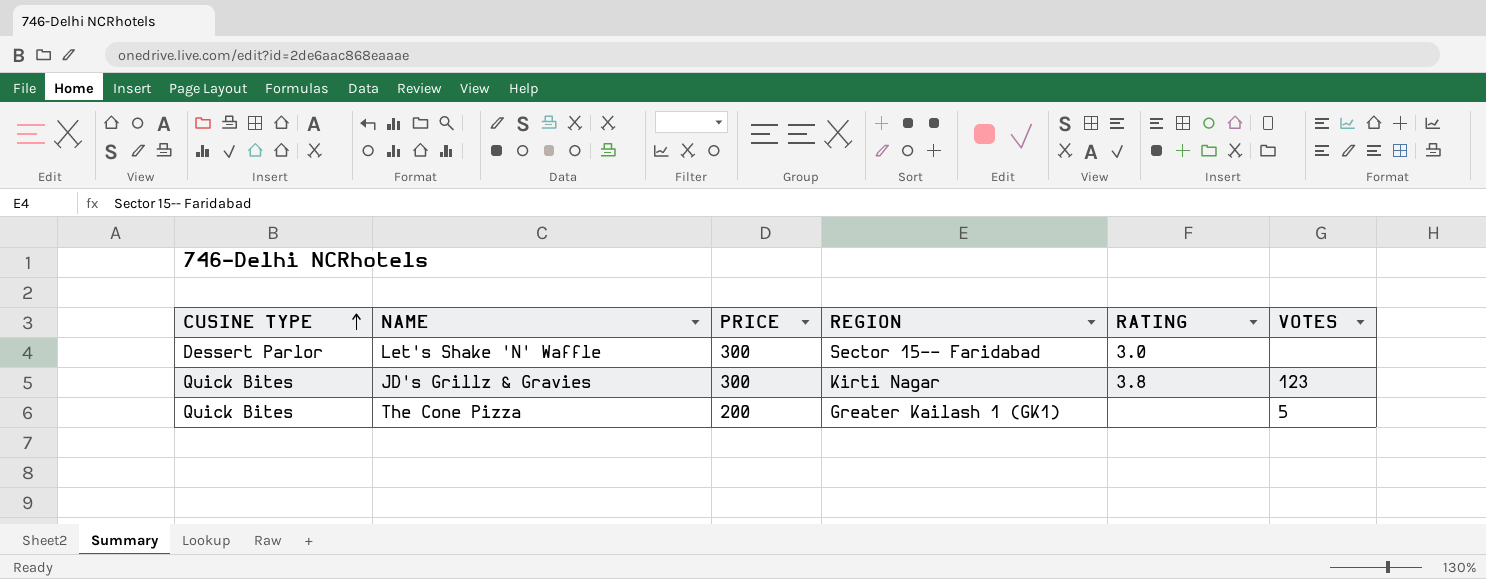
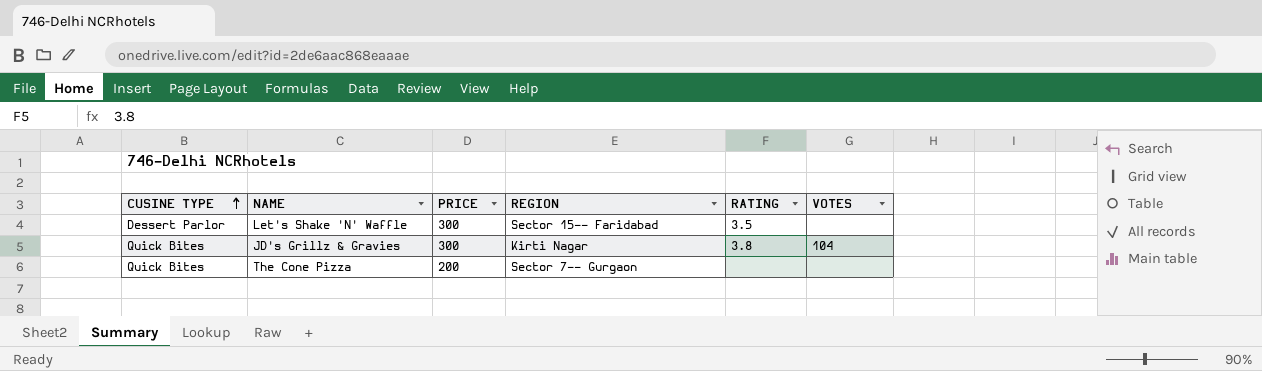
Let's Shake 'N' Waffle | RATING: 3.0 -> 3.5
JD's Grillz & Gravies | VOTES: 123 -> 104
The Cone Pizza | REGION: Greater Kailash 1 (GK1) -> Sector 7-- Gurgaon
The Cone Pizza | VOTES: 5 -> none

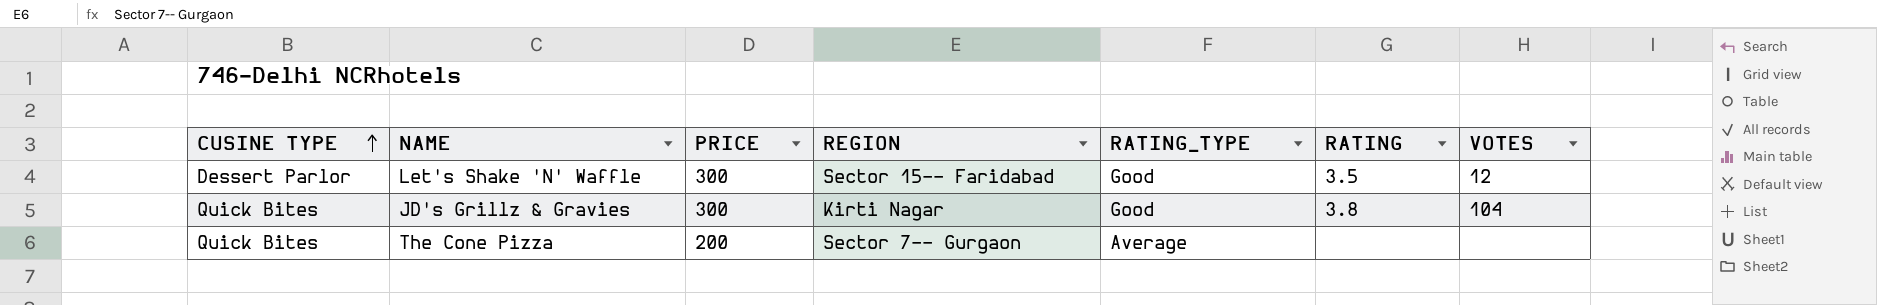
column RATING_TYPE | position: none -> 5
Let's Shake 'N' Waffle | VOTES: none -> 12

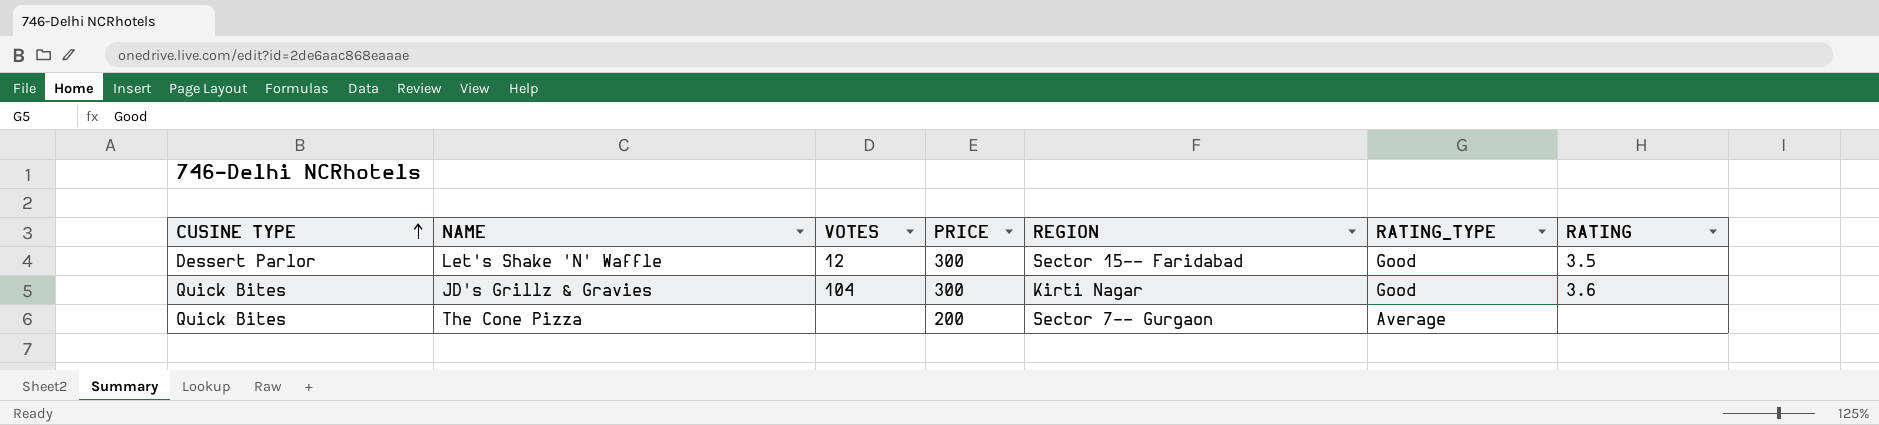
column VOTES | position: 7 -> 3
JD's Grillz & Gravies | RATING: 3.8 -> 3.6

